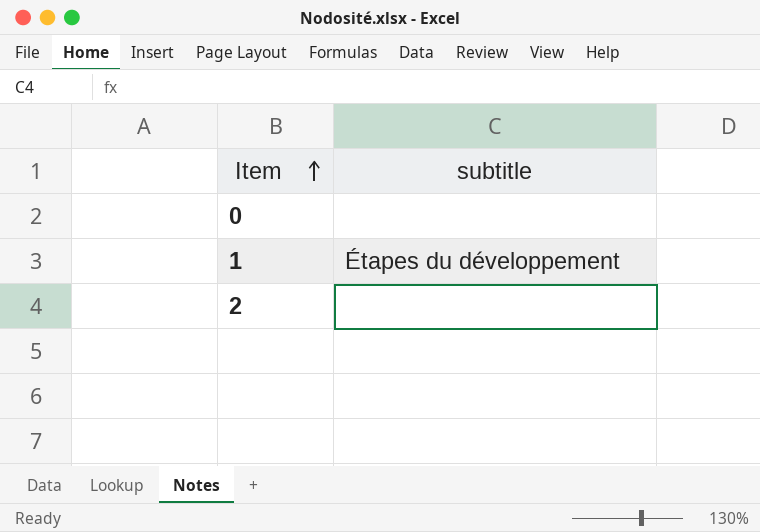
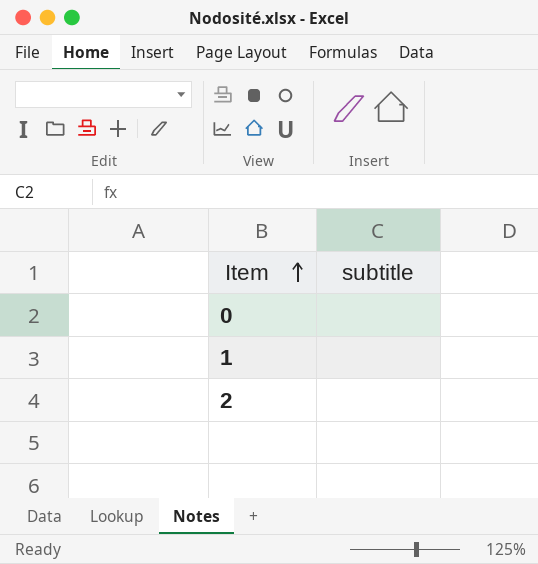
1 | subtitle: Étapes du développement -> none

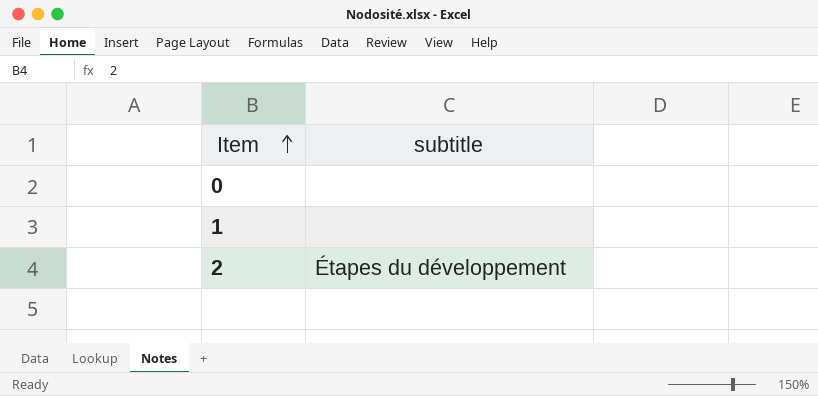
2 | subtitle: none -> Étapes du développement

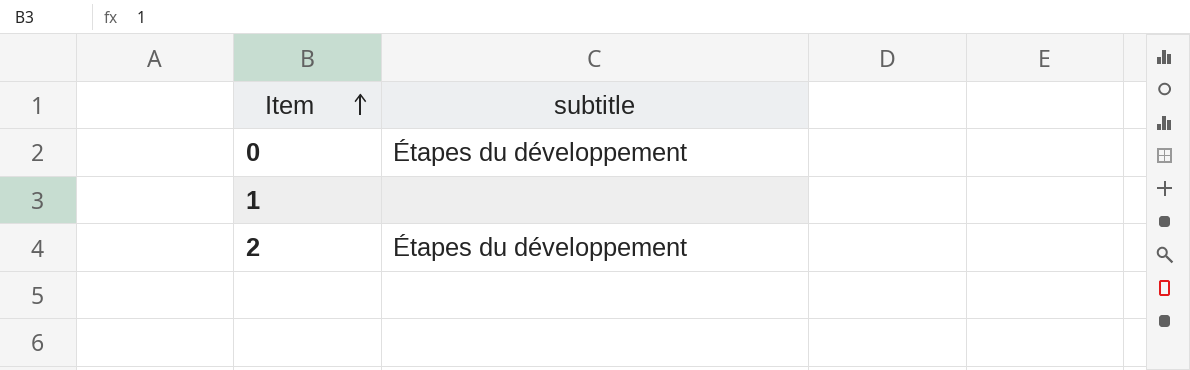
0 | subtitle: none -> Étapes du développement

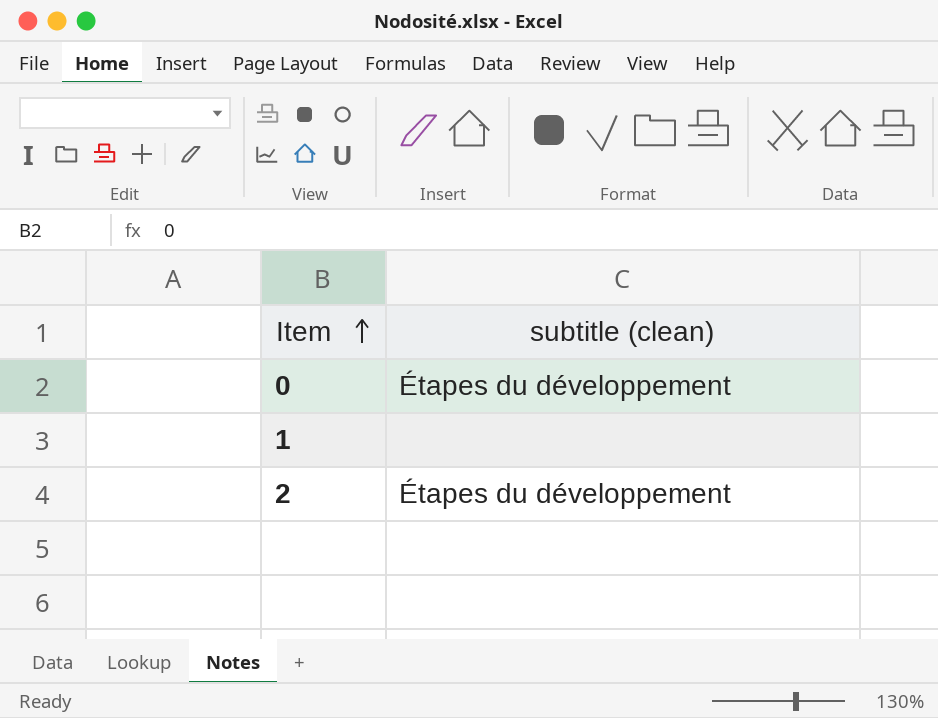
column name: subtitle -> subtitle (clean)

